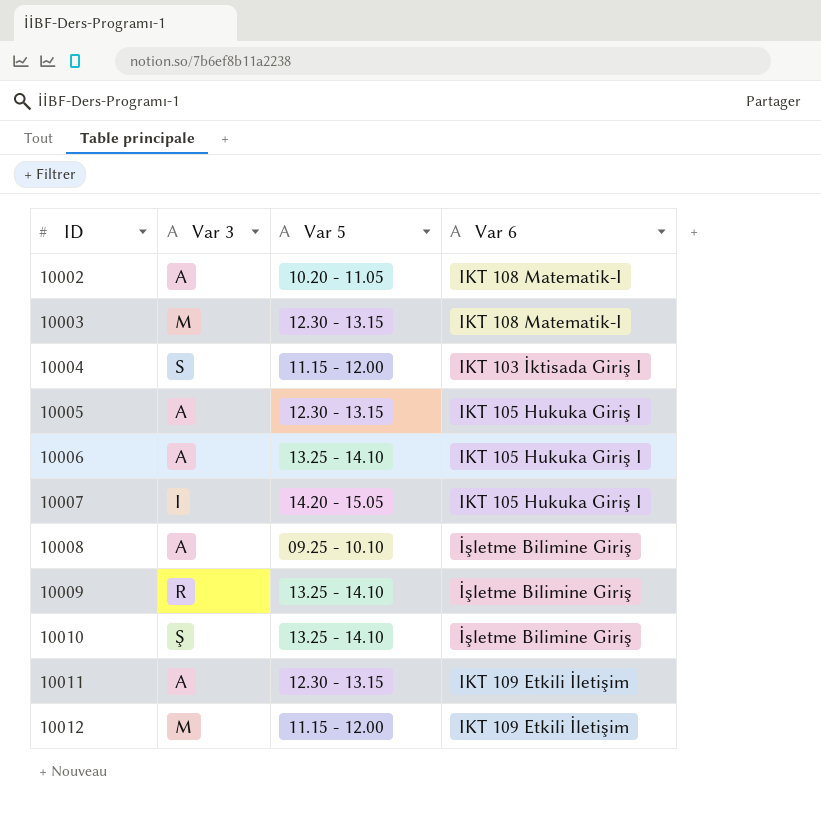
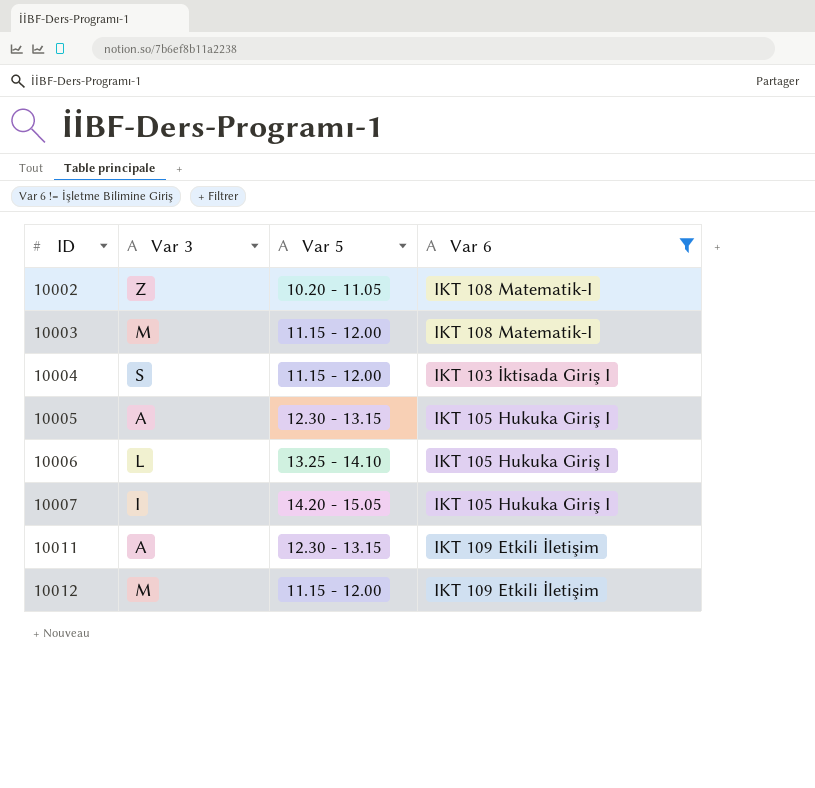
filter: none -> Var 6 != İşletme Bilimine Giriş
10002 | Var 3: A -> Z
10003 | Var 5: 12.30 - 13.15 -> 11.15 - 12.00
10006 | Var 3: A -> L

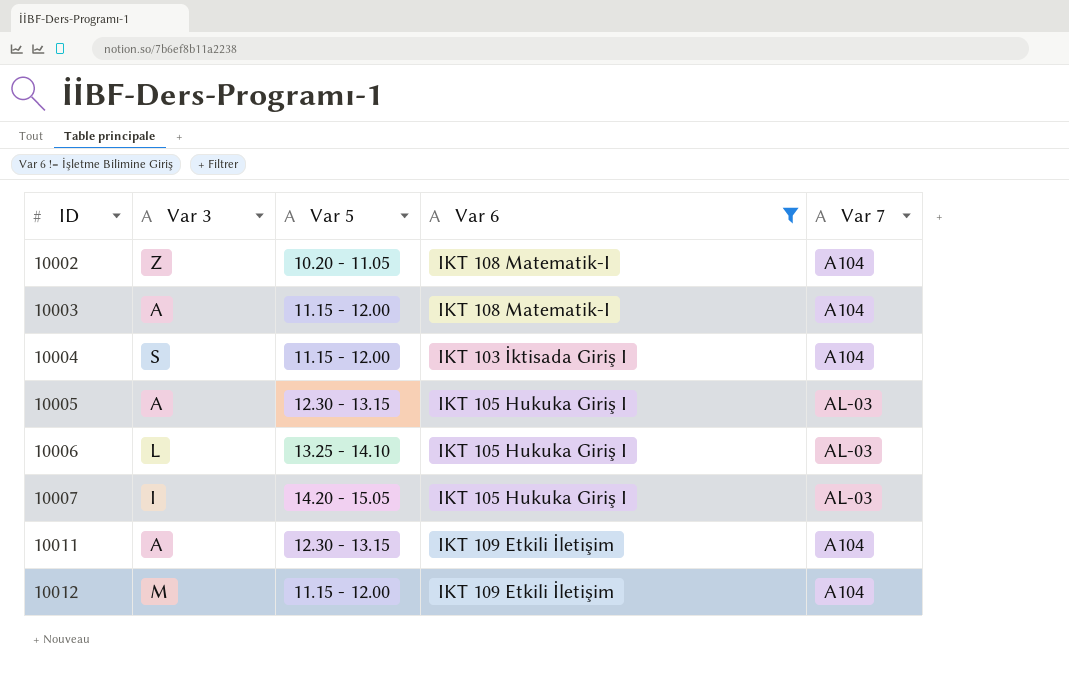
column Var 7 | position: none -> 5
10003 | Var 3: M -> A

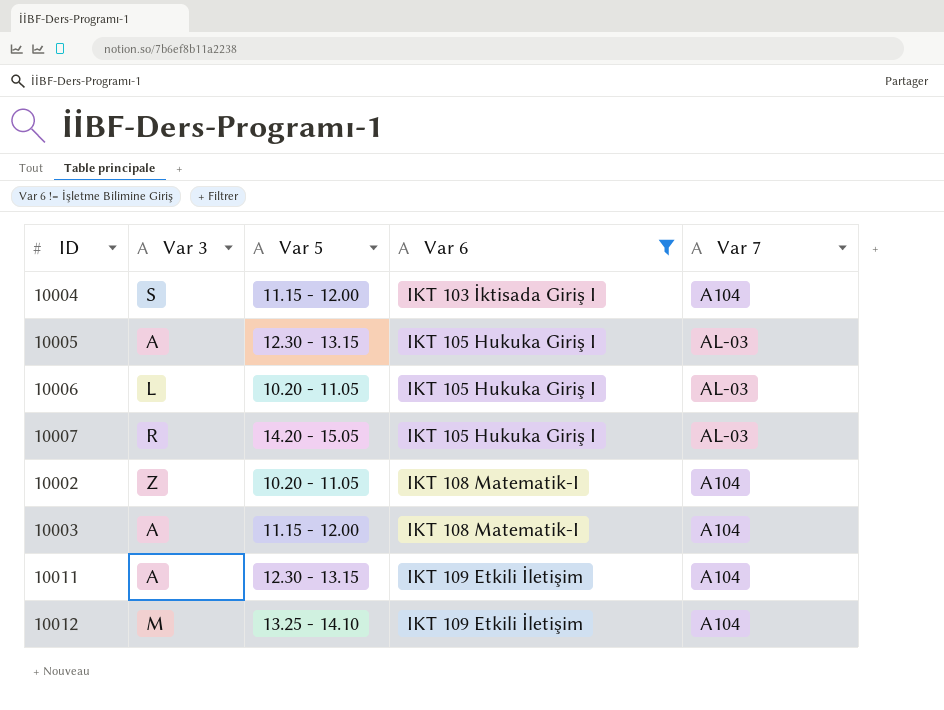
row order: ID ascending -> Var 6 ascending
10006 | Var 5: 13.25 - 14.10 -> 10.20 - 11.05
10007 | Var 3: I -> R
10012 | Var 5: 11.15 - 12.00 -> 13.25 - 14.10

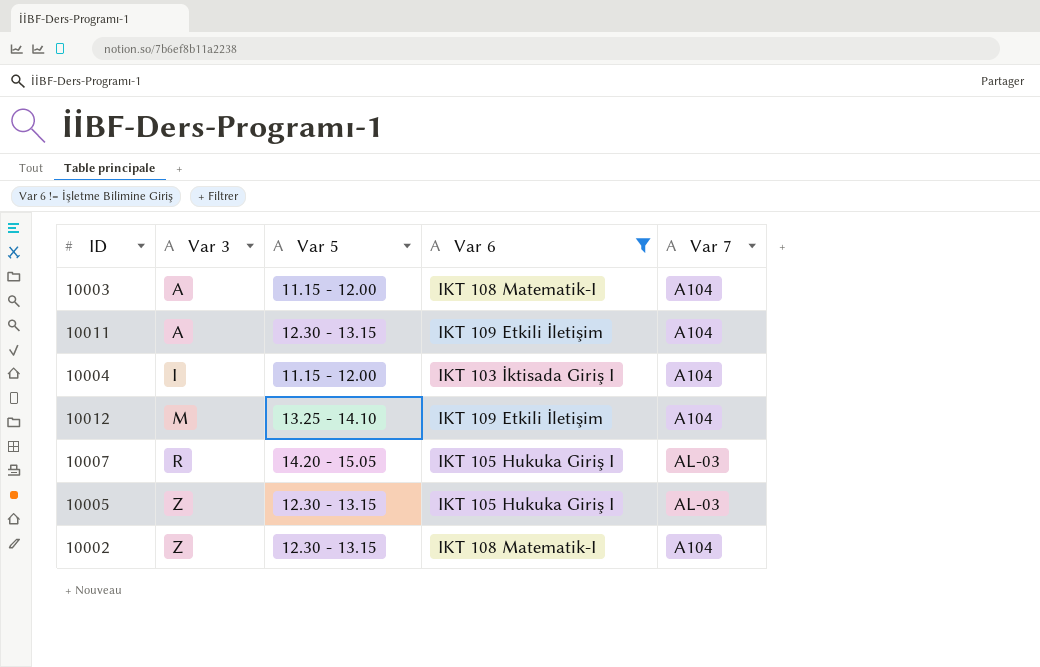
row order: Var 6 ascending -> Var 3 ascending
row 10006: L | 10.20 - 11.05 | IKT 105 Hukuka Giriş I | AL-03 -> none
10004 | Var 3: S -> I
10005 | Var 3: A -> Z
10002 | Var 5: 10.20 - 11.05 -> 12.30 - 13.15

